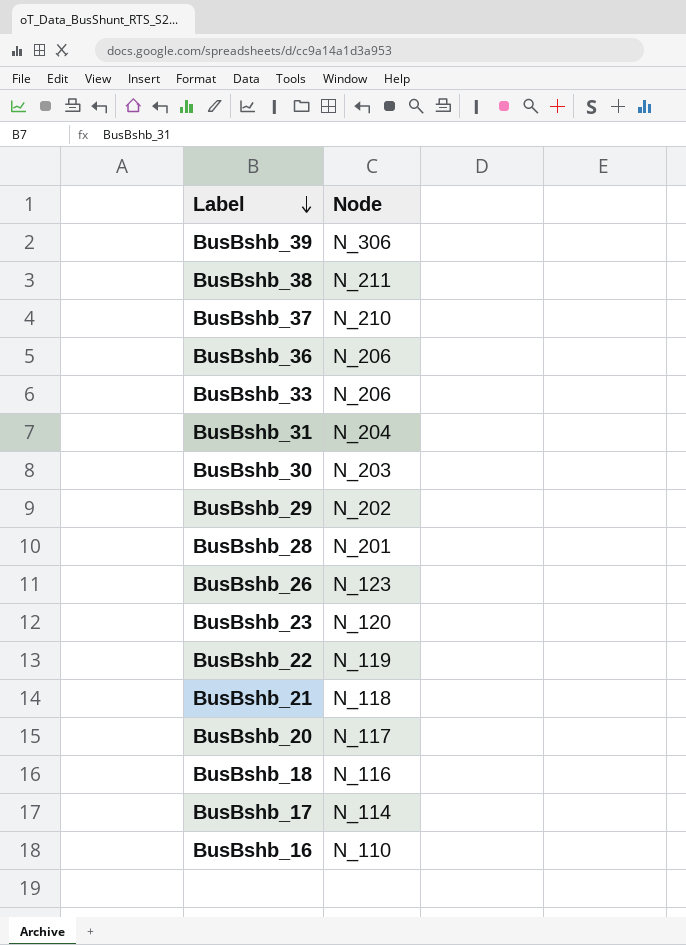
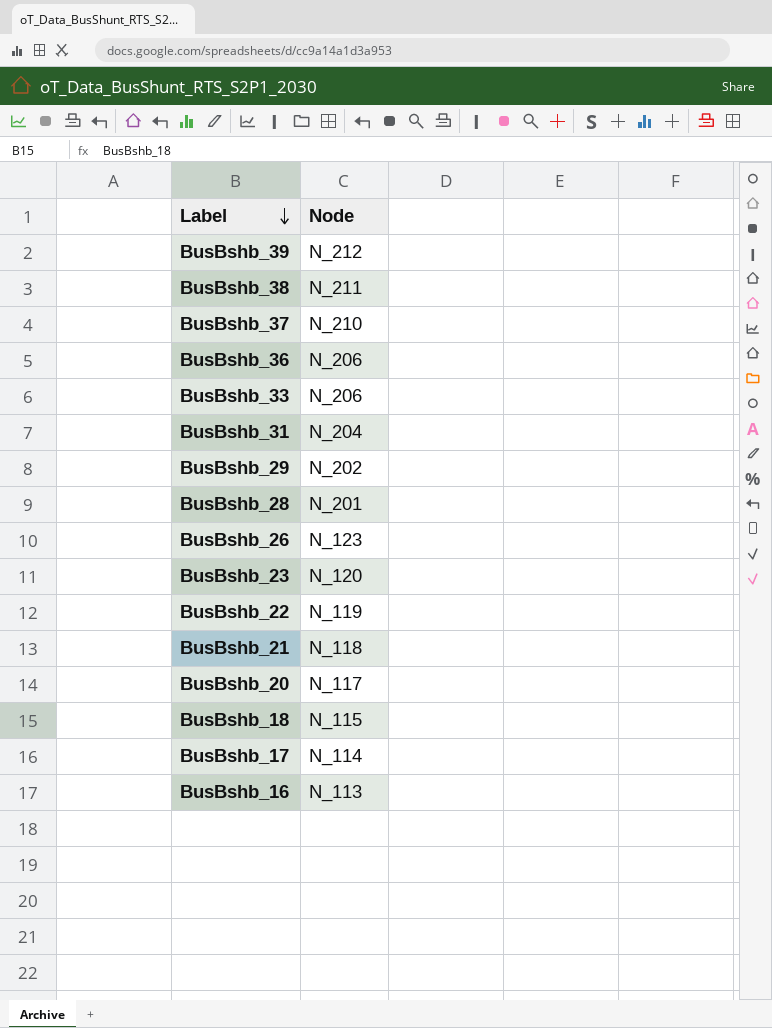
row BusBshb_30: N_203 -> none
BusBshb_39 | Node: N_306 -> N_212
BusBshb_18 | Node: N_116 -> N_115
BusBshb_16 | Node: N_110 -> N_113

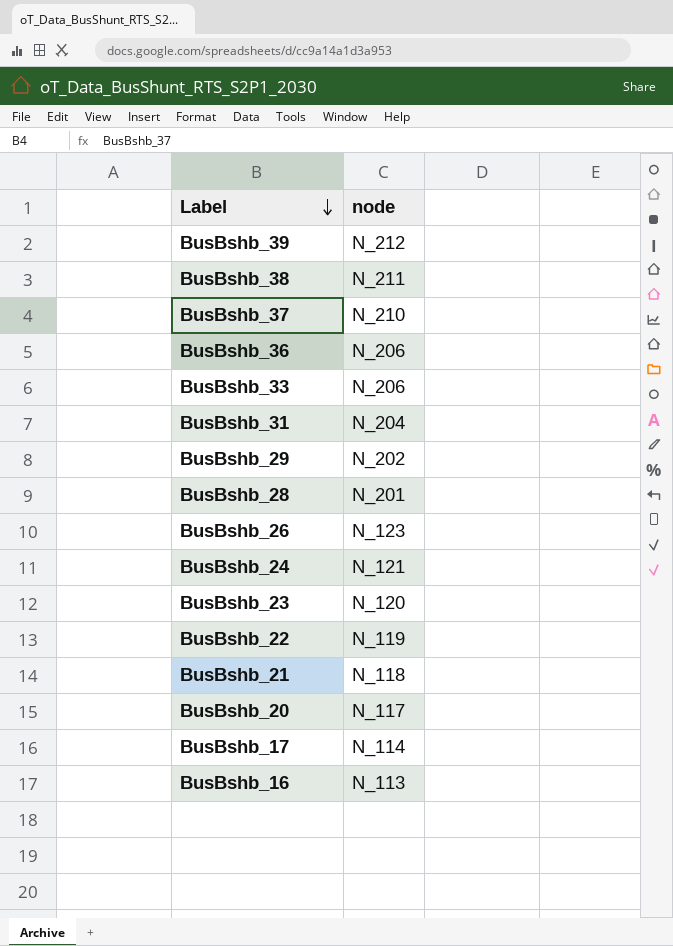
column name: Node -> node
row BusBshb_18: N_115 -> none
row BusBshb_24: none -> N_121

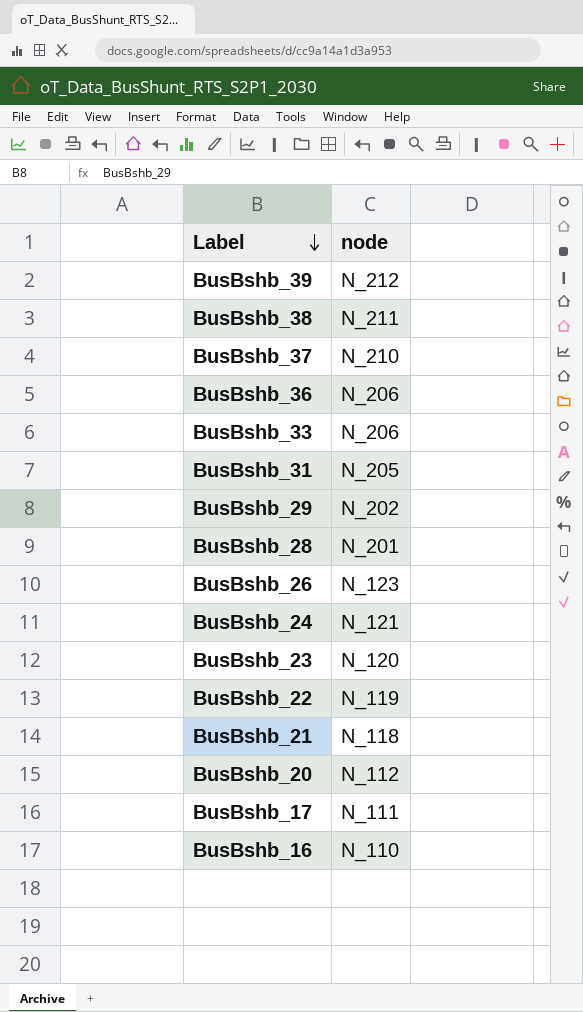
BusBshb_31 | node: N_204 -> N_205
BusBshb_20 | node: N_117 -> N_112
BusBshb_17 | node: N_114 -> N_111
BusBshb_16 | node: N_113 -> N_110

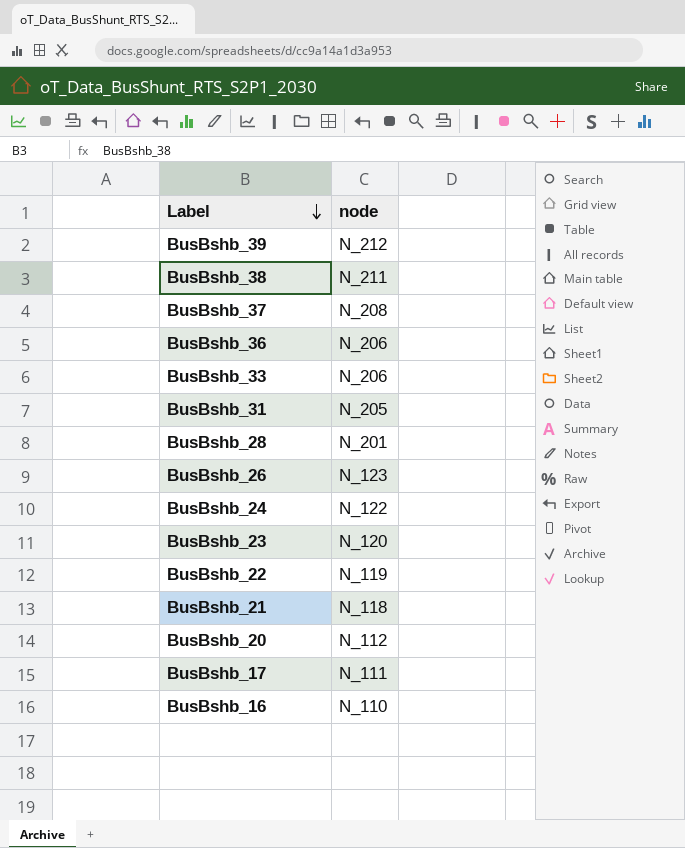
row BusBshb_29: N_202 -> none
BusBshb_37 | node: N_210 -> N_208
BusBshb_24 | node: N_121 -> N_122

